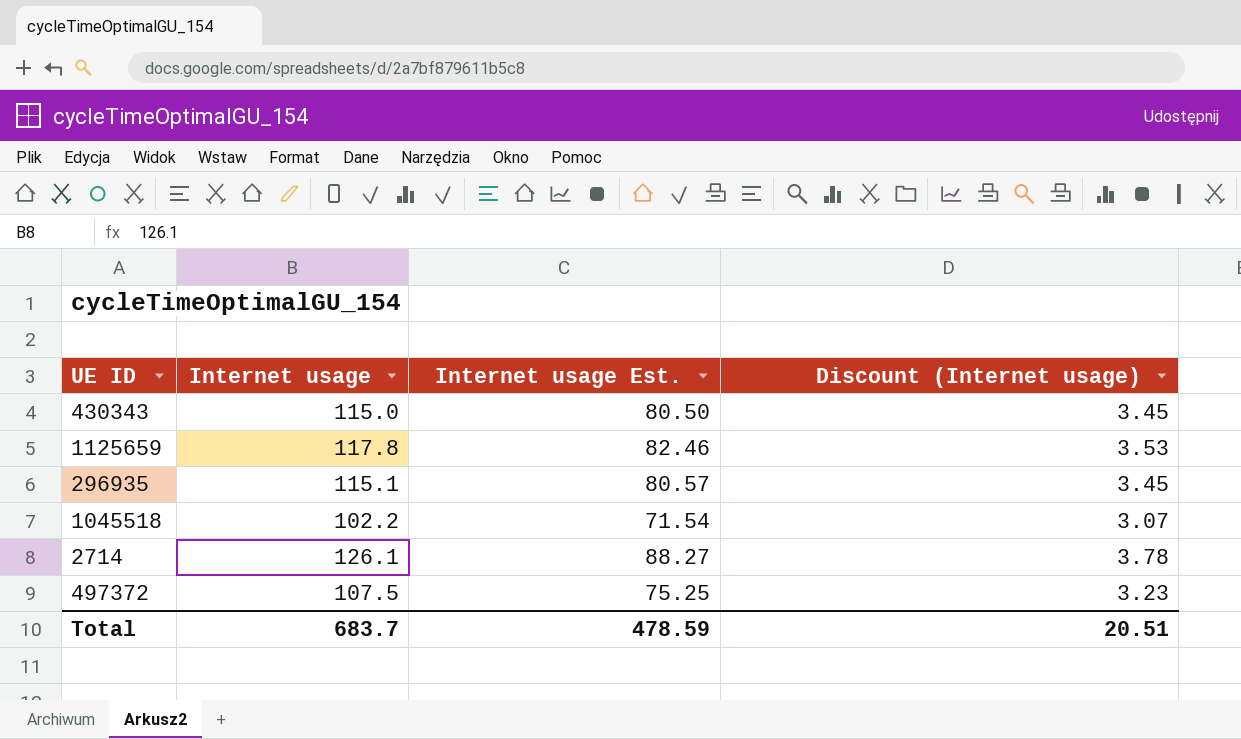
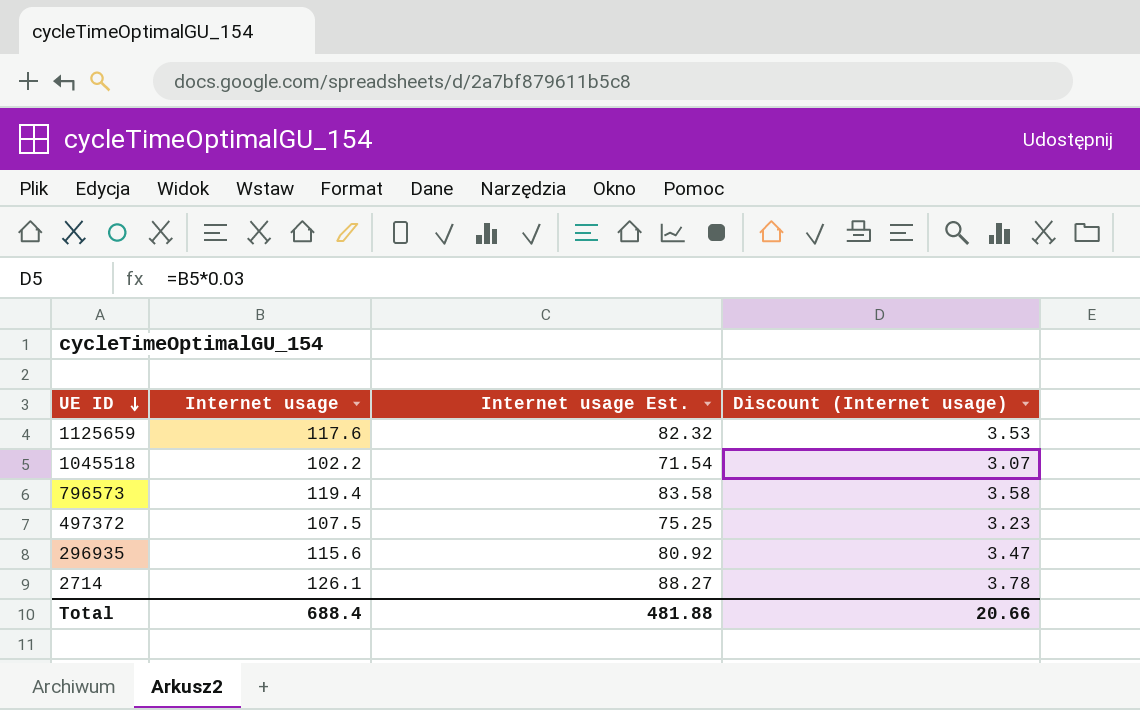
row order: none -> UE ID descending
row 430343: 115.0 | 80.50 | 3.45 -> none
1125659 | Internet usage: 117.8 -> 117.6
1125659 | Internet usage Est.: 82.46 -> 82.32
row 796573: none -> 119.4 | 83.58 | 3.58
296935 | Internet usage: 115.1 -> 115.6
296935 | Internet usage Est.: 80.57 -> 80.92
296935 | Discount (Internet usage): 3.45 -> 3.47
Total | Internet usage: 683.7 -> 688.4
Total | Internet usage Est.: 478.59 -> 481.88
Total | Discount (Internet usage): 20.51 -> 20.66

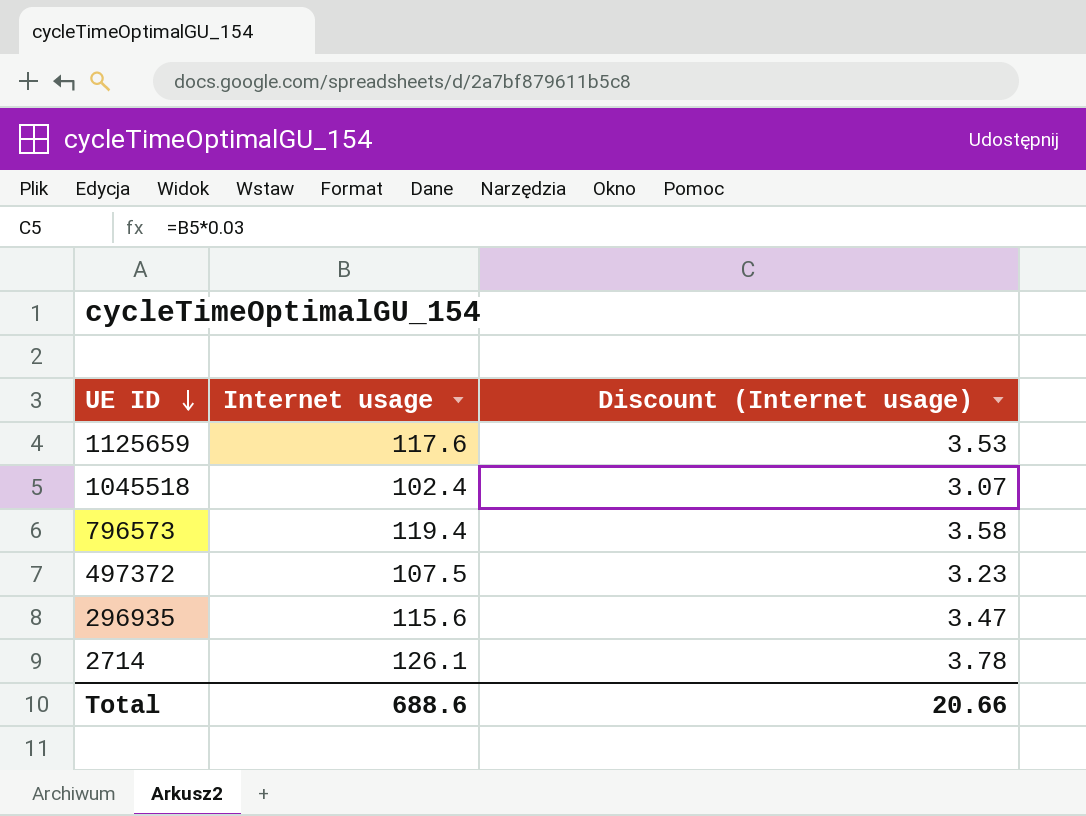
column Internet usage Est. | formula: [Internet usage] * 0.7 -> none
1045518 | Internet usage: 102.2 -> 102.4
Total | Internet usage: 688.4 -> 688.6

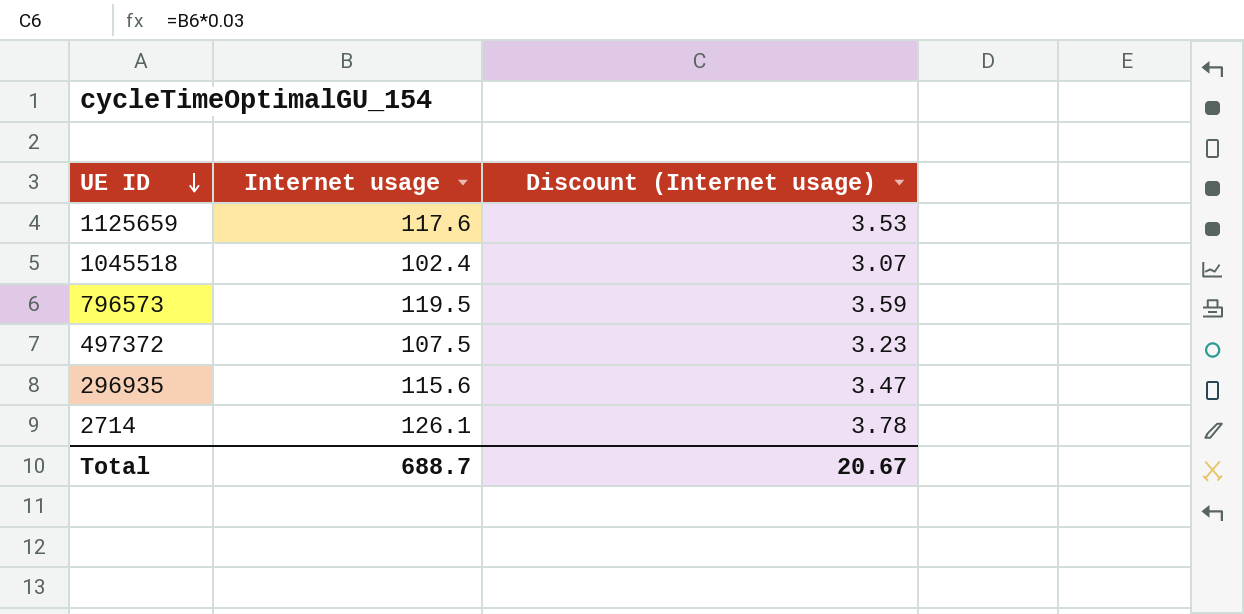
796573 | Internet usage: 119.4 -> 119.5
796573 | Discount (Internet usage): 3.58 -> 3.59
Total | Internet usage: 688.6 -> 688.7
Total | Discount (Internet usage): 20.66 -> 20.67

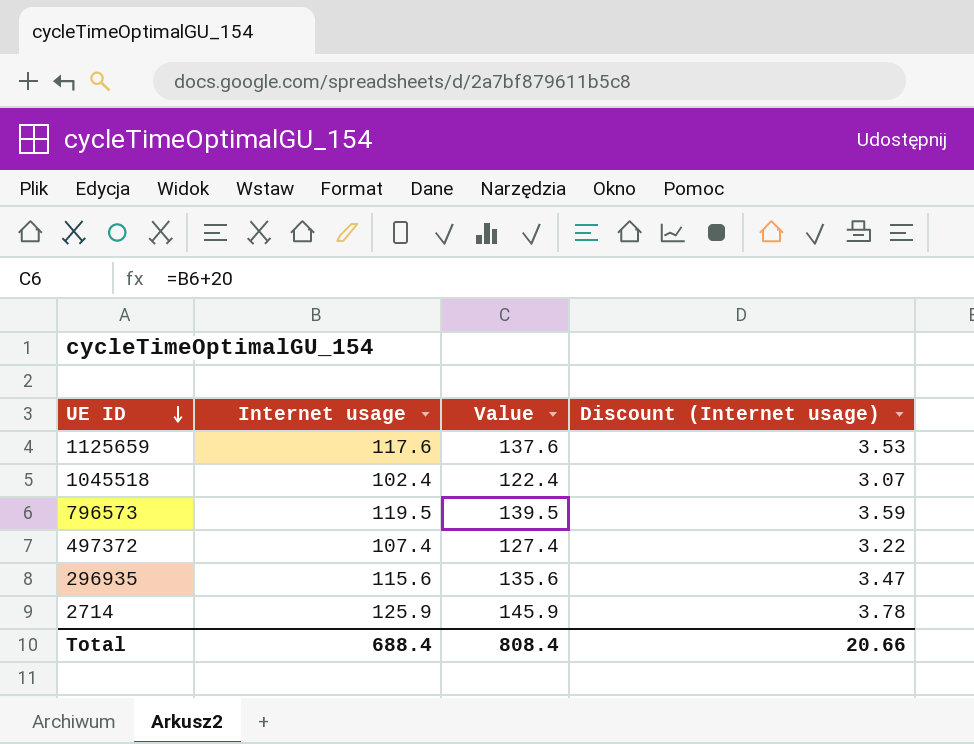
column Value | formula: none -> [Internet usage] + 20
497372 | Internet usage: 107.5 -> 107.4
497372 | Discount (Internet usage): 3.23 -> 3.22
2714 | Internet usage: 126.1 -> 125.9
Total | Internet usage: 688.7 -> 688.4
Total | Discount (Internet usage): 20.67 -> 20.66

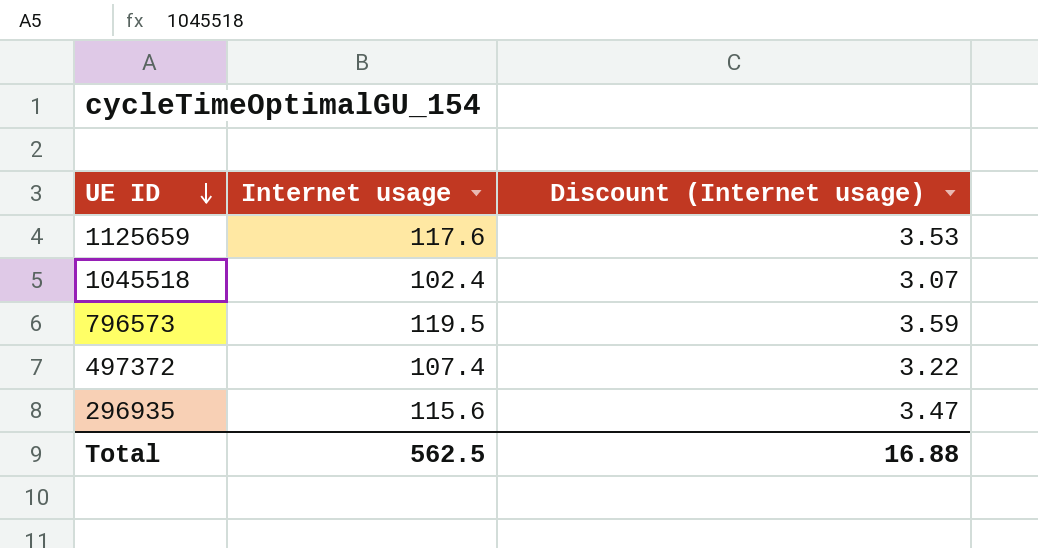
column Value | formula: [Internet usage] + 20 -> none
row 2714: 125.9 | 145.9 | 3.78 -> none
Total | Internet usage: 688.4 -> 562.5
Total | Discount (Internet usage): 20.66 -> 16.88

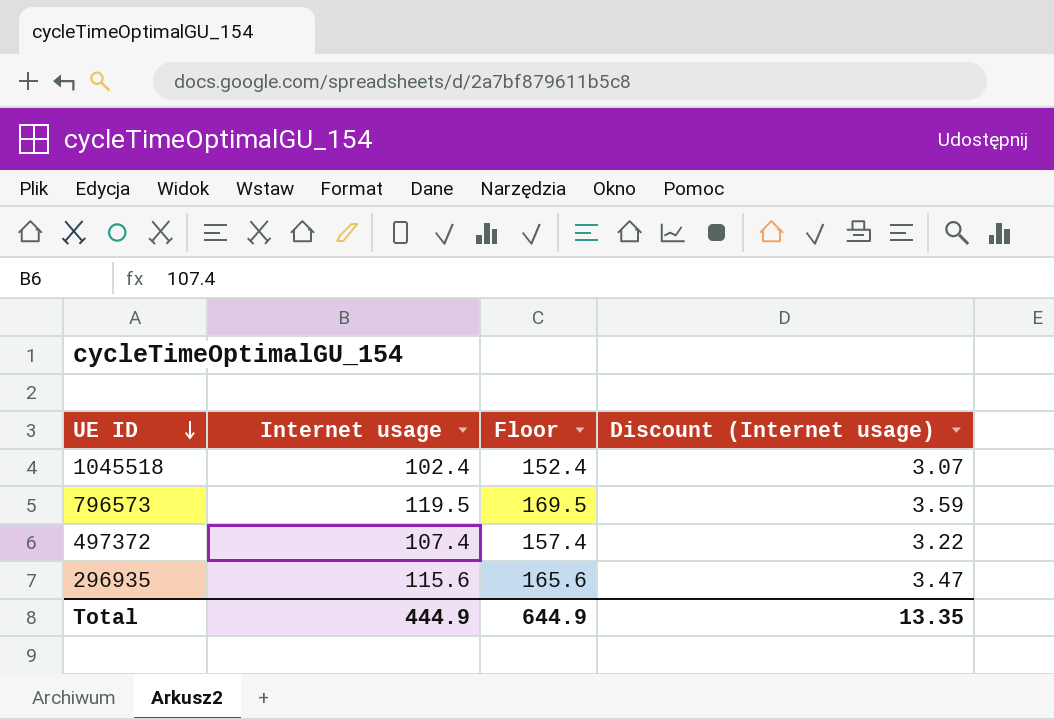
column Floor | formula: none -> [Internet usage] + 50
row 1125659: 117.6 | 3.53 -> none
Total | Internet usage: 562.5 -> 444.9
Total | Discount (Internet usage): 16.88 -> 13.35

